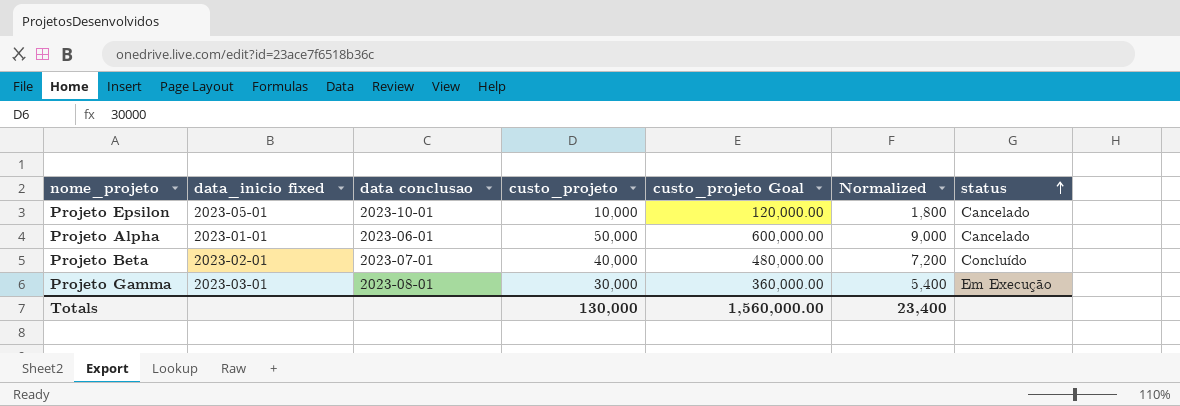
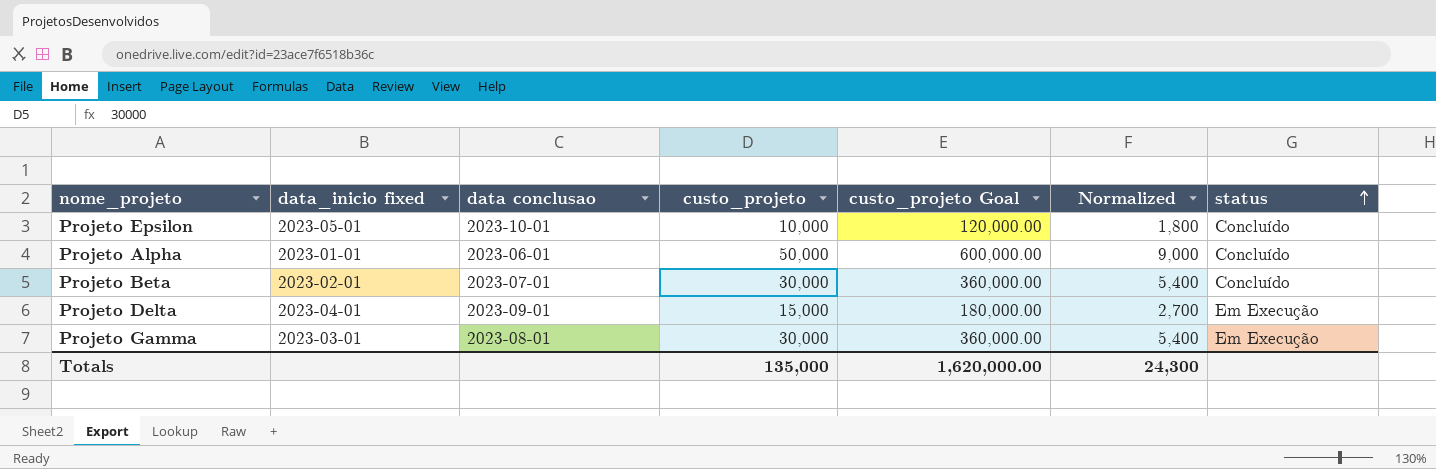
Projeto Epsilon | status: Cancelado -> Concluído
Projeto Alpha | status: Cancelado -> Concluído
Projeto Beta | custo_projeto: 40,000 -> 30,000
Projeto Beta | custo_projeto Goal: 480,000.00 -> 360,000.00
Projeto Beta | Normalized: 7,200 -> 5,400
row Projeto Delta: none -> 2023-04-01 | 2023-09-01 | 15,000 | 180,000.00 | 2,700 | Em Execução
Totals | custo_projeto: 130,000 -> 135,000
Totals | custo_projeto Goal: 1,560,000.00 -> 1,620,000.00
Totals | Normalized: 23,400 -> 24,300

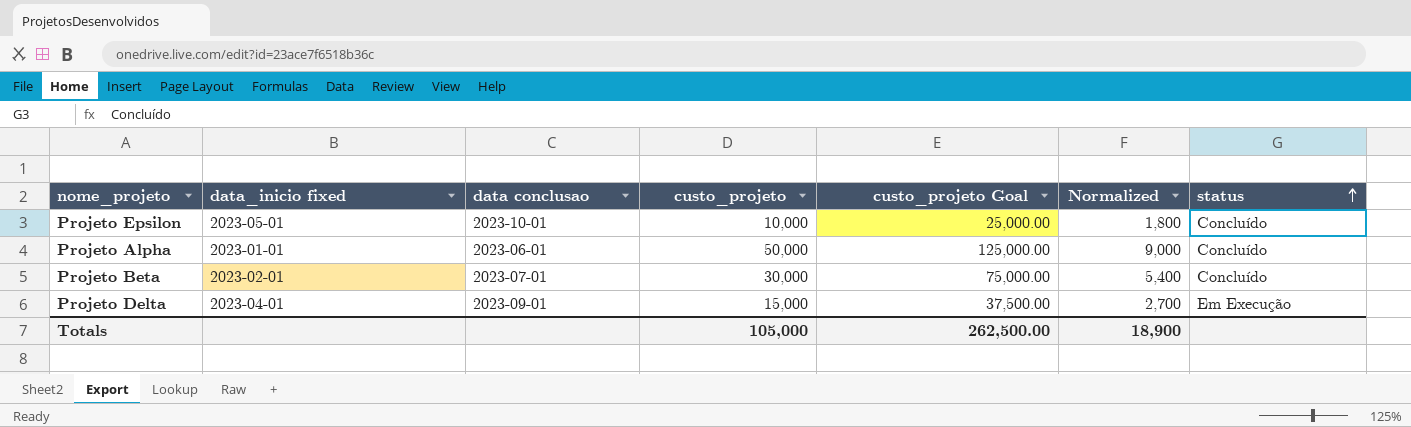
column custo_projeto Goal | formula: [custo_projeto] * 12 -> [custo_projeto] * 2.5
row Projeto Gamma: 2023-03-01 | 2023-08-01 | 30,000 | 360,000.00 | 5,400 | Em Execução -> none
Totals | custo_projeto: 135,000 -> 105,000
Totals | custo_projeto Goal: 1,620,000.00 -> 262,500.00
Totals | Normalized: 24,300 -> 18,900

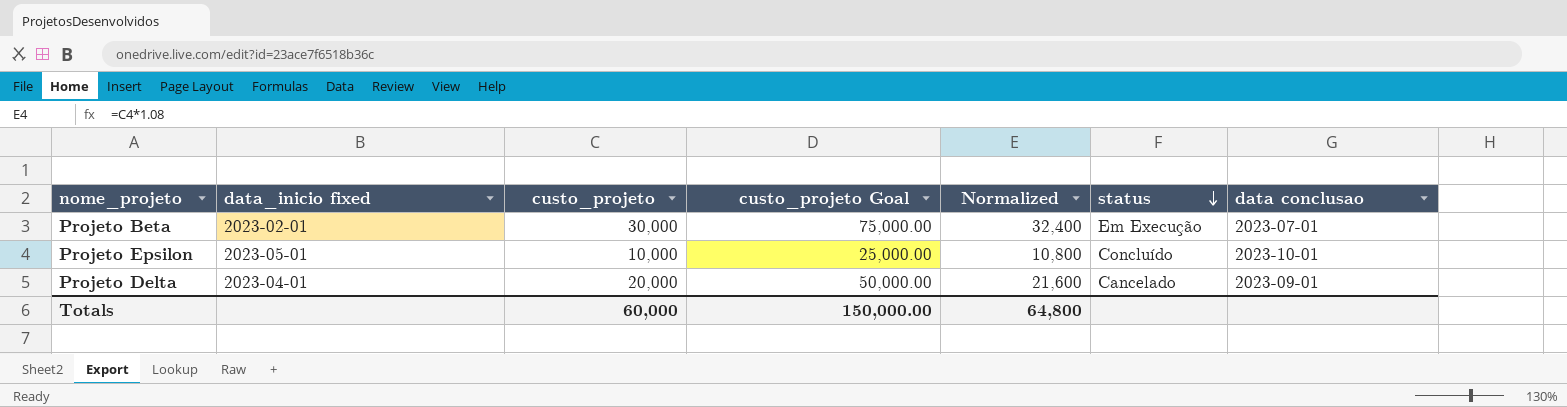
row order: status ascending -> status descending
column Normalized | formula: [custo_projeto] * 0.18 -> [custo_projeto] * 1.08
column data conclusao | position: 3 -> 7
row Projeto Alpha: 2023-01-01 | 2023-06-01 | 50,000 | 125,000.00 | 9,000 | Concluído -> none
Projeto Beta | status: Concluído -> Em Execução
Projeto Delta | custo_projeto: 15,000 -> 20,000
Projeto Delta | custo_projeto Goal: 37,500.00 -> 50,000.00
Projeto Delta | status: Em Execução -> Cancelado
Totals | custo_projeto: 105,000 -> 60,000
Totals | custo_projeto Goal: 262,500.00 -> 150,000.00
Totals | Normalized: 18,900 -> 64,800

